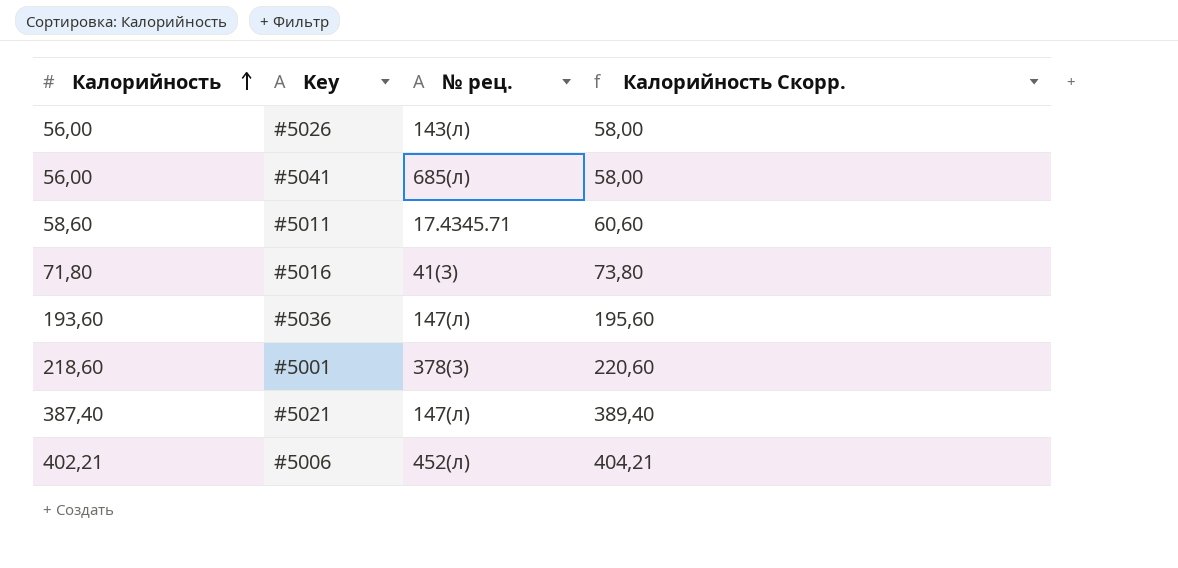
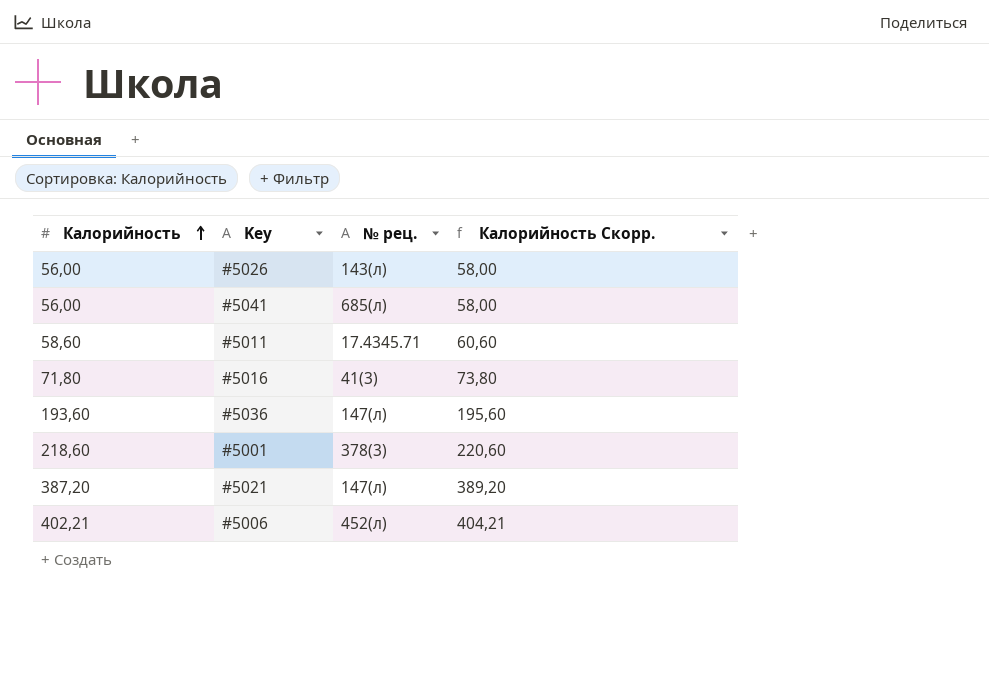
#5021 | Калорийность: 387,40 -> 387,20
#5021 | Калорийность Скорр.: 389,40 -> 389,20

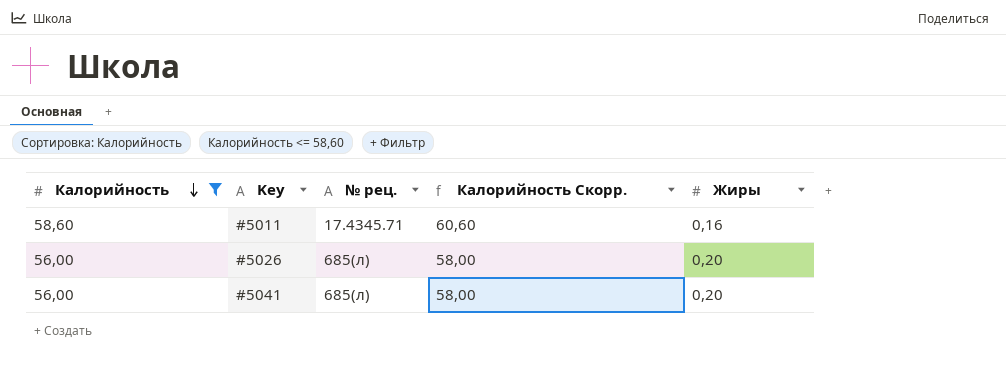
filter: none -> Калорийность <= 58,60
row order: Калорийность ascending -> Калорийность descending
column Жиры | position: none -> 5
#5026 | № рец.: 143(л) -> 685(л)

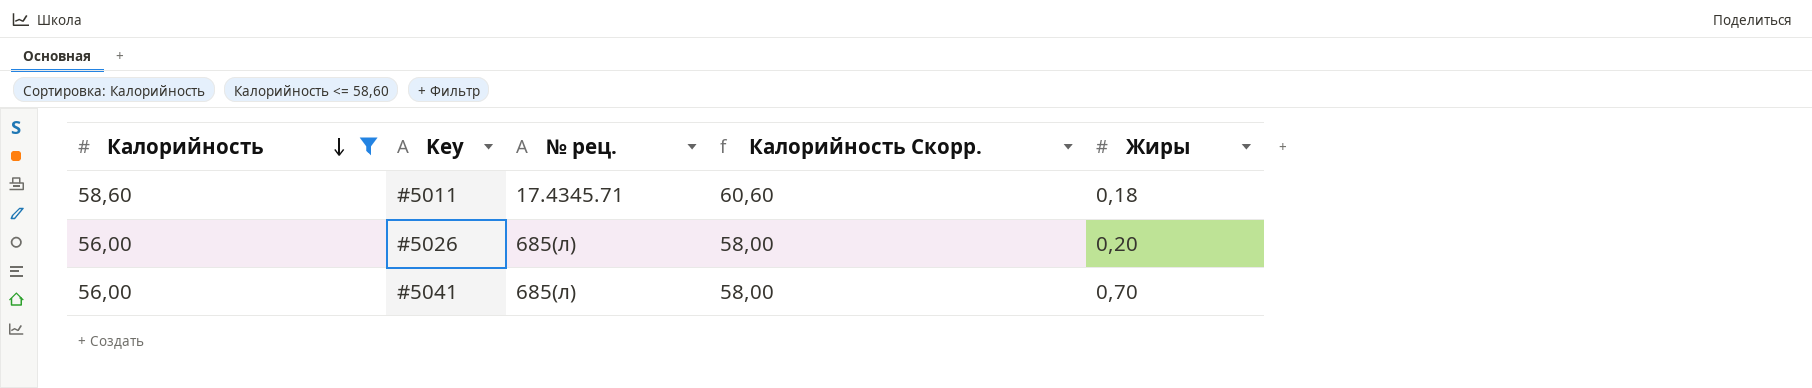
#5011 | Жиры: 0,16 -> 0,18
#5041 | Жиры: 0,20 -> 0,70

